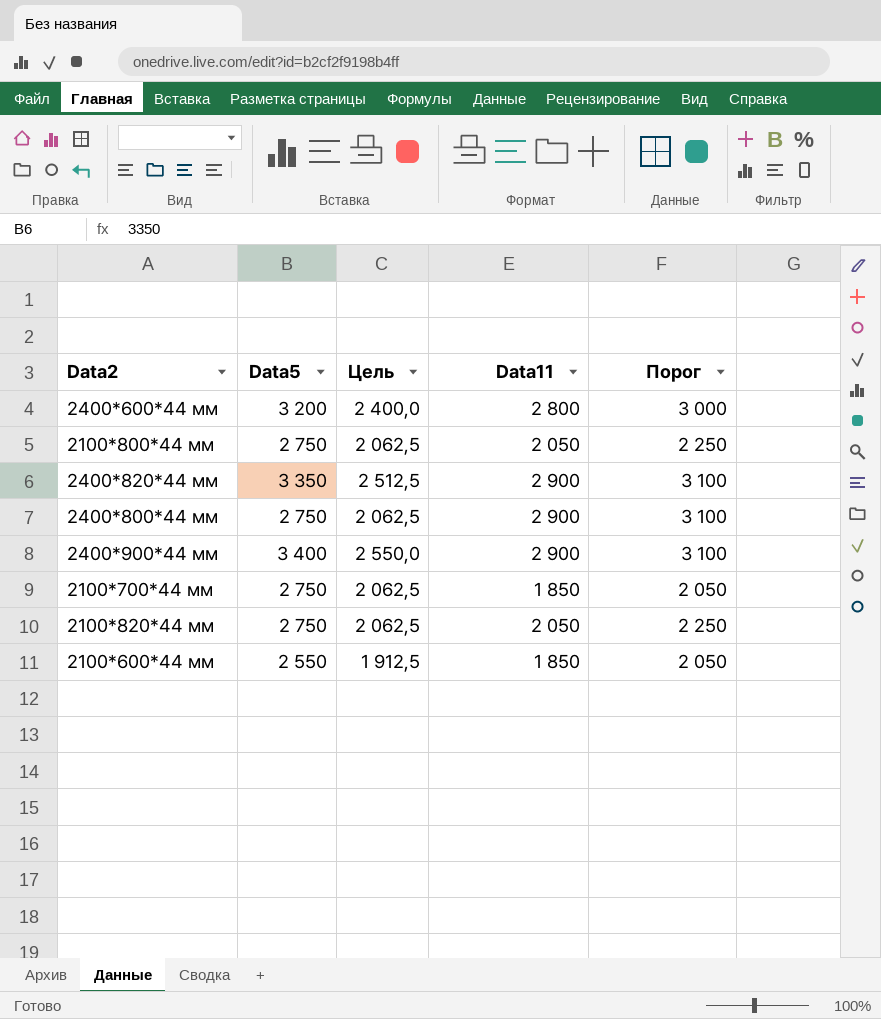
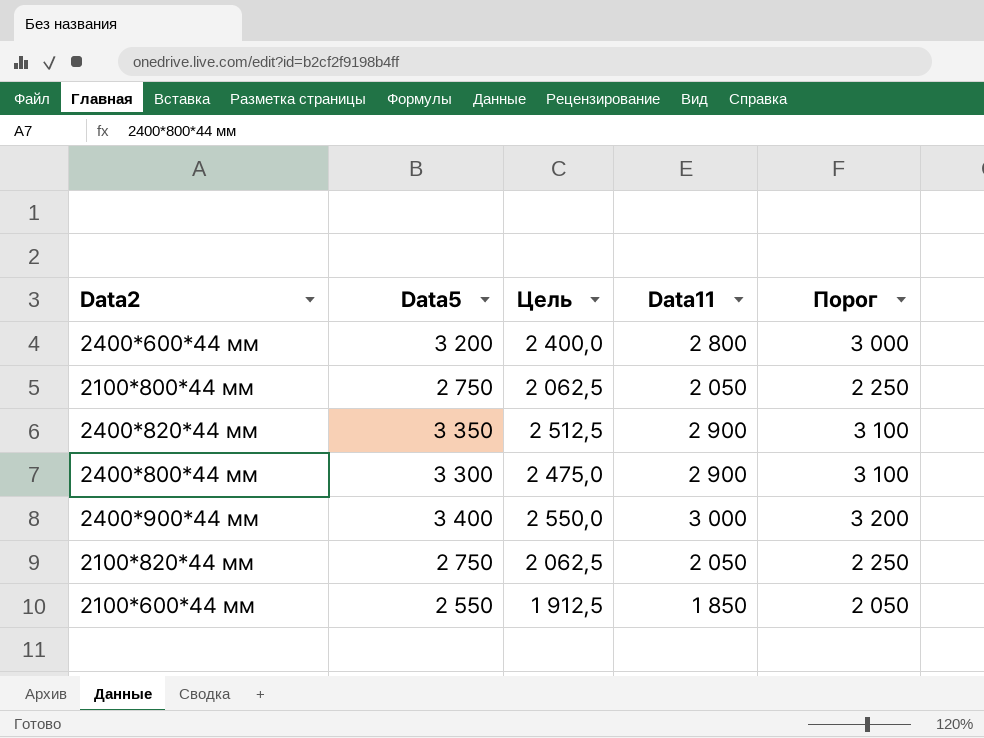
row 2100*700*44 мм: 2 750 | 2 062,5 | 1 850 | 2 050 -> none
2400*800*44 мм | Data5: 2 750 -> 3 300
2400*800*44 мм | Цель: 2 062,5 -> 2 475,0
2400*900*44 мм | Data11: 2 900 -> 3 000
2400*900*44 мм | Порог: 3 100 -> 3 200

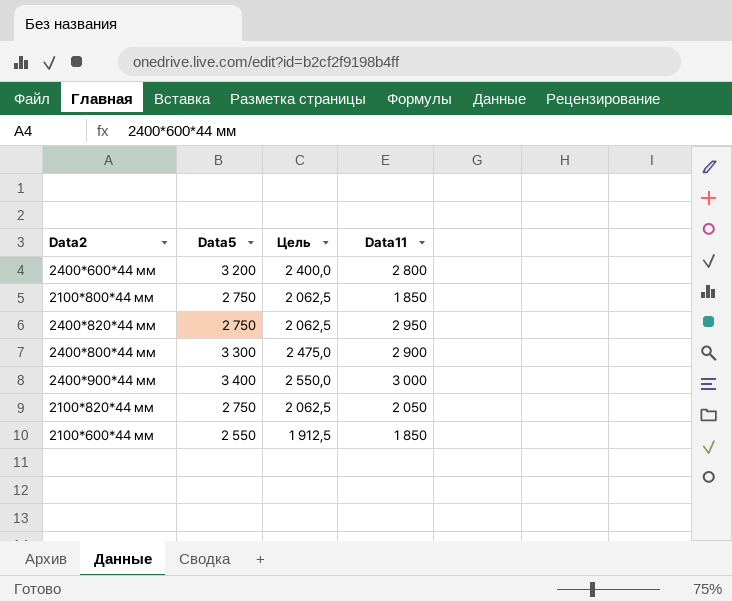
column Порог | formula: [Data11] + 200 -> none
2100*800*44 мм | Data11: 2 050 -> 1 850
2400*820*44 мм | Data5: 3 350 -> 2 750
2400*820*44 мм | Цель: 2 512,5 -> 2 062,5
2400*820*44 мм | Data11: 2 900 -> 2 950

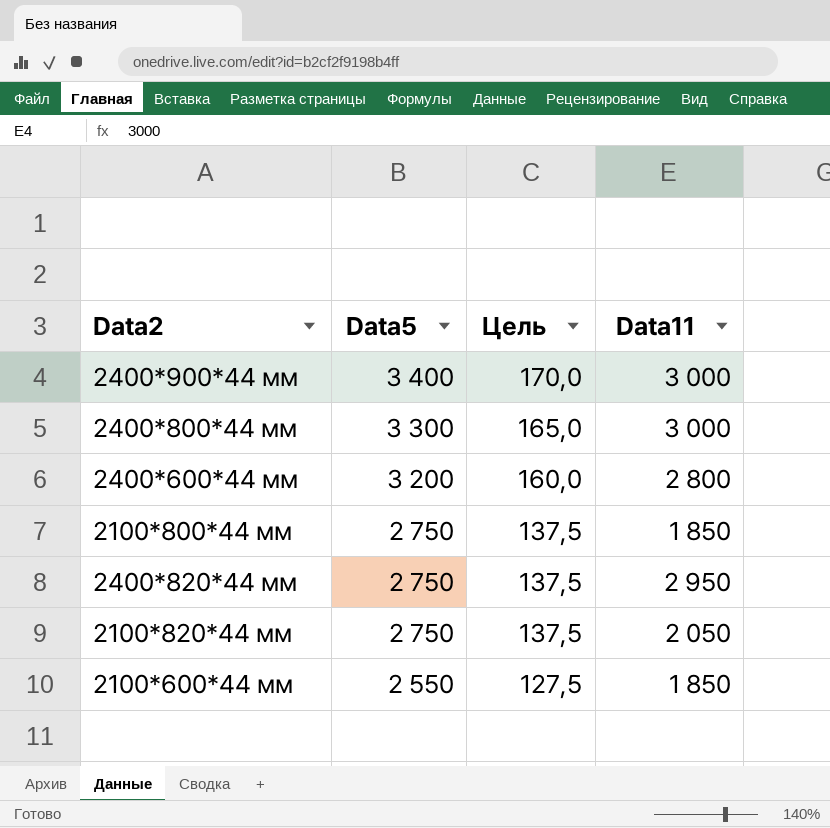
row order: none -> Data5 descending
column Цель | formula: [Data5] * 0,75 -> [Data5] * 0,05
2400*800*44 мм | Data11: 2 900 -> 3 000

